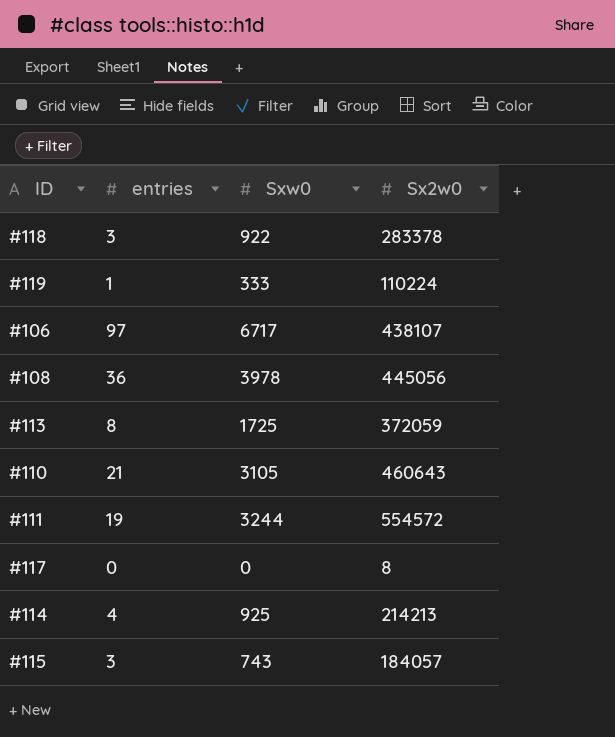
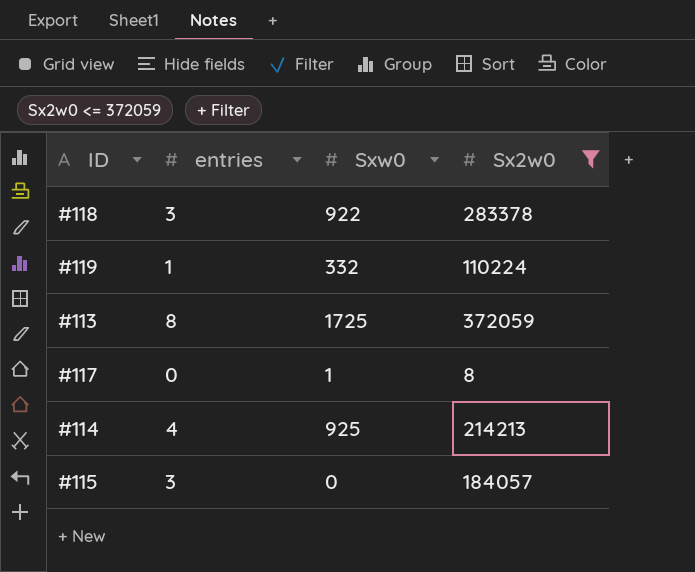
filter: none -> Sx2w0 <= 372059
#119 | Sxw0: 333 -> 332
#117 | Sxw0: 0 -> 1
#115 | Sxw0: 743 -> 0

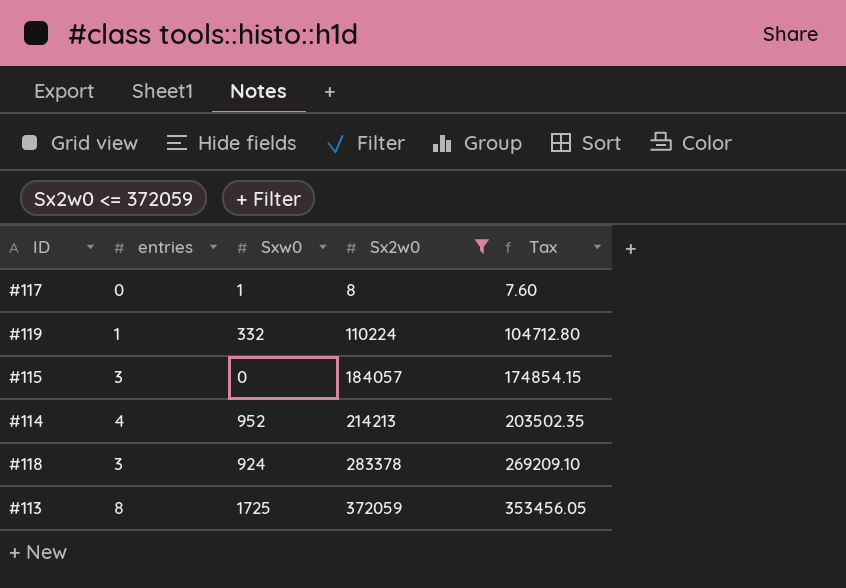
row order: none -> Sx2w0 ascending
column Tax | formula: none -> [Sx2w0] * 0.95
#114 | Sxw0: 925 -> 952
#118 | Sxw0: 922 -> 924

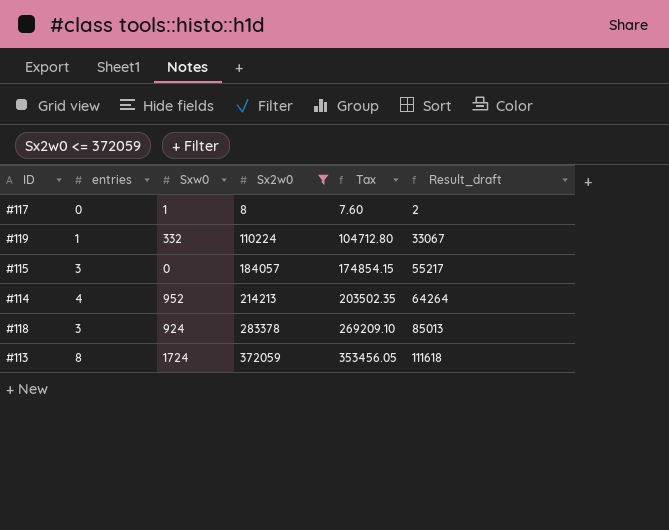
column Result_draft | formula: none -> [Sx2w0] * 0.3
#113 | Sxw0: 1725 -> 1724

